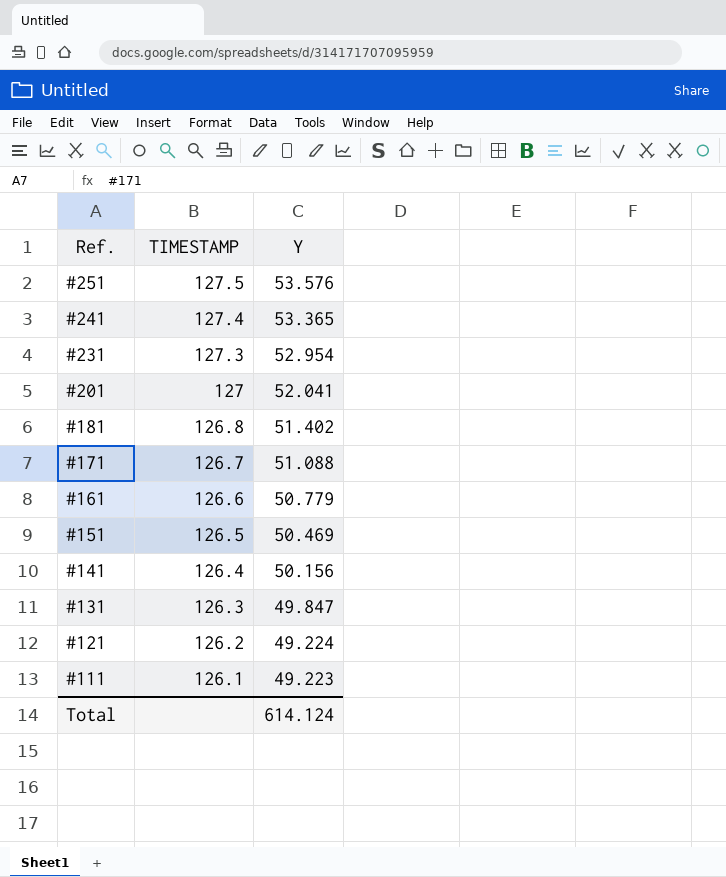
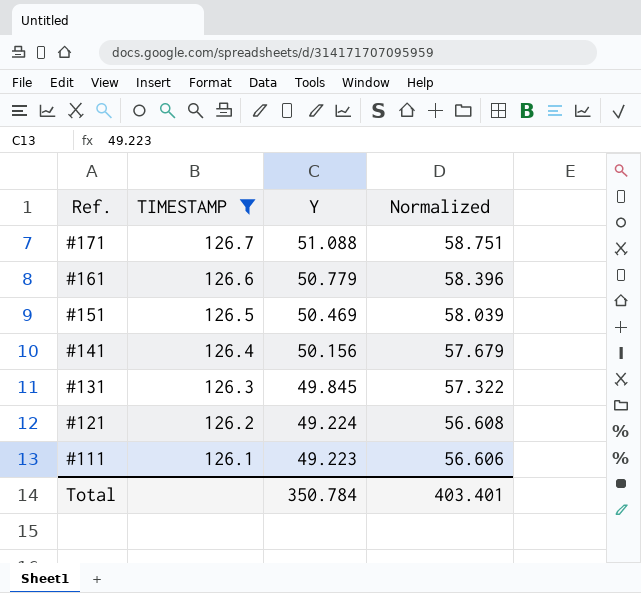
filter: none -> TIMESTAMP <= 126.7
column Normalized | formula: none -> [Y] * 1.15
#131 | Y: 49.847 -> 49.845
Total | Y: 614.124 -> 350.784

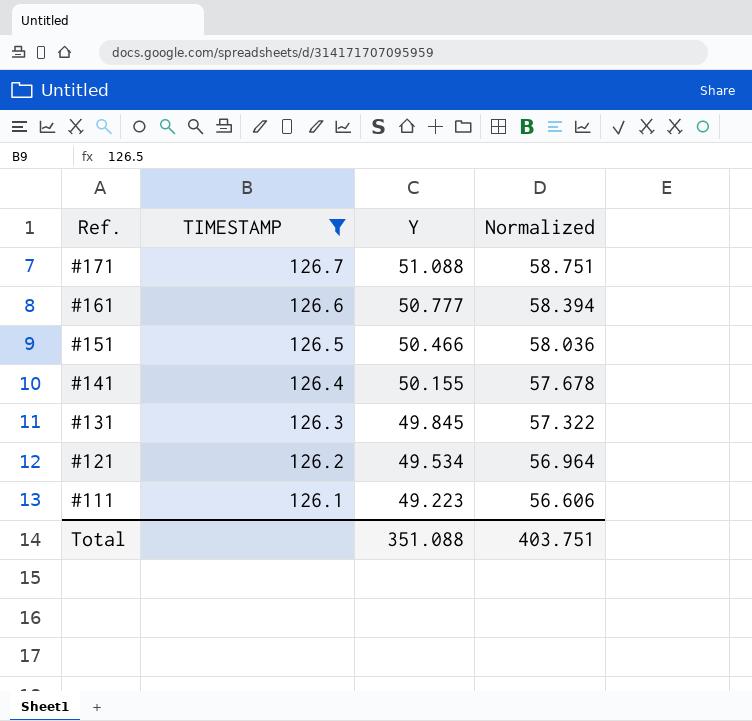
#161 | Y: 50.779 -> 50.777
#161 | Normalized: 58.396 -> 58.394
#151 | Y: 50.469 -> 50.466
#151 | Normalized: 58.039 -> 58.036
#141 | Y: 50.156 -> 50.155
#141 | Normalized: 57.679 -> 57.678
#121 | Y: 49.224 -> 49.534
#121 | Normalized: 56.608 -> 56.964
Total | Y: 350.784 -> 351.088
Total | Normalized: 403.401 -> 403.751

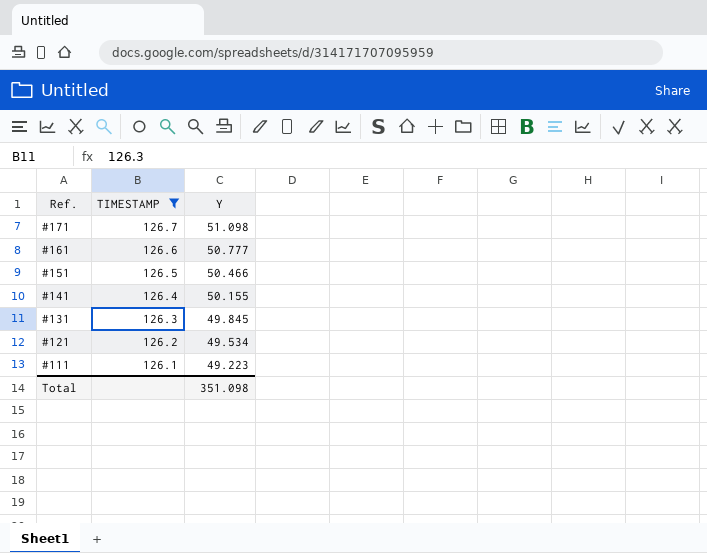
column Normalized | formula: [Y] * 1.15 -> none
#171 | Y: 51.088 -> 51.098
Total | Y: 351.088 -> 351.098

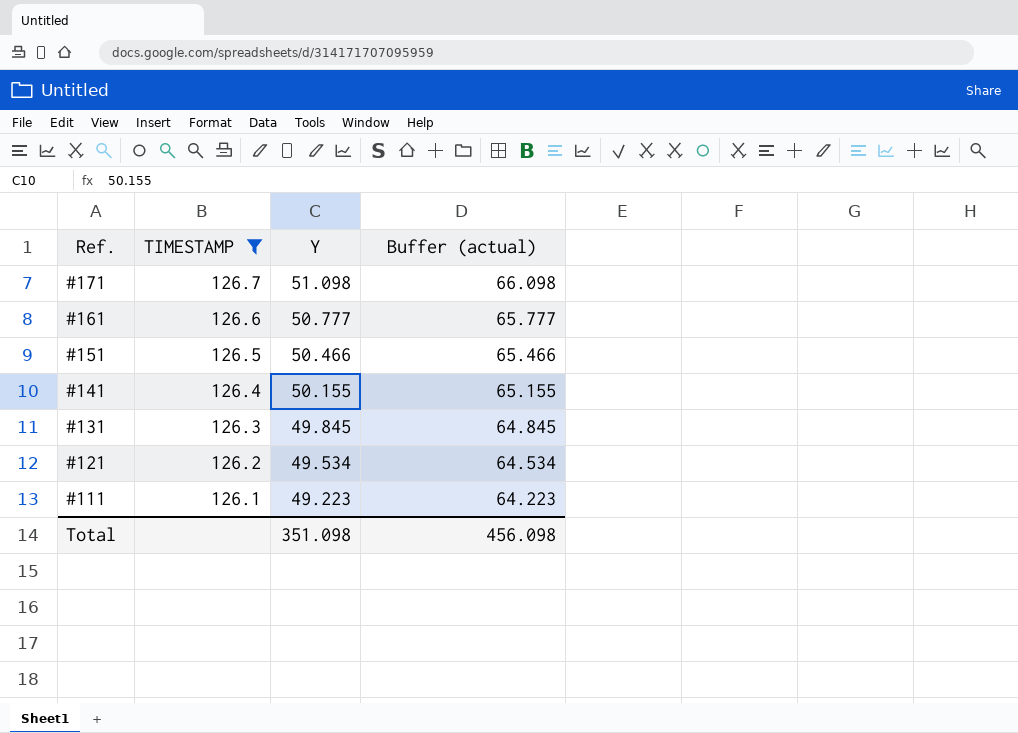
column Buffer (actual) | formula: none -> [Y] + 15

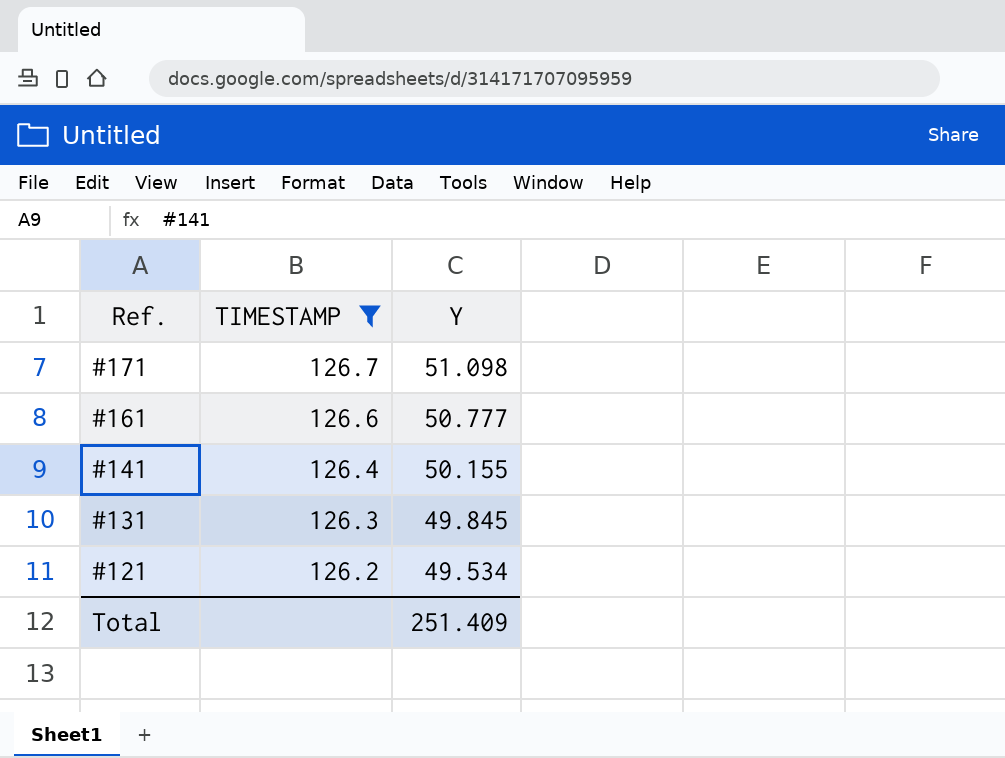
column Buffer (actual) | formula: [Y] + 15 -> none
row #151: 126.5 | 50.466 | 65.466 -> none
row #111: 126.1 | 49.223 | 64.223 -> none
Total | Y: 351.098 -> 251.409

